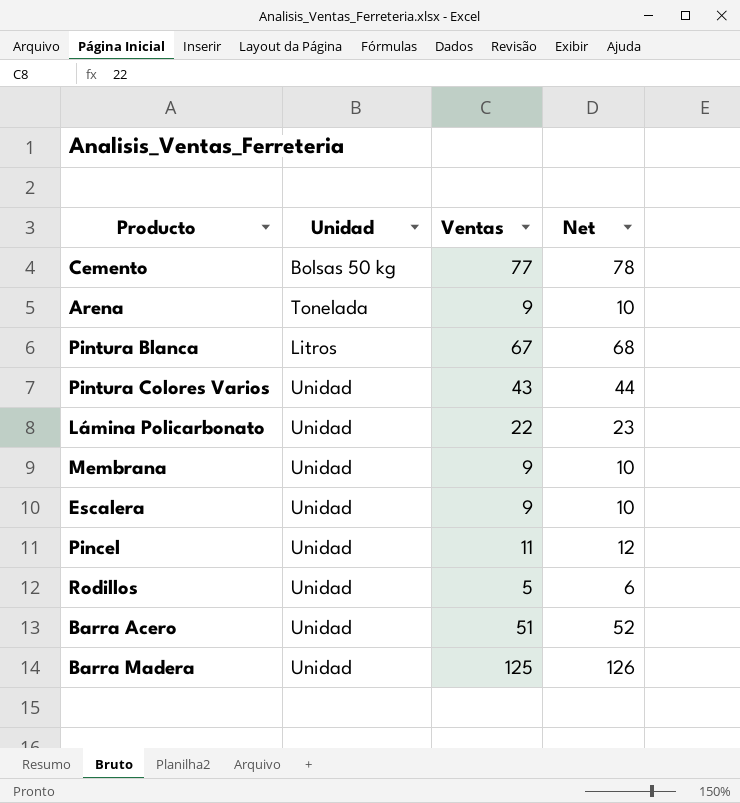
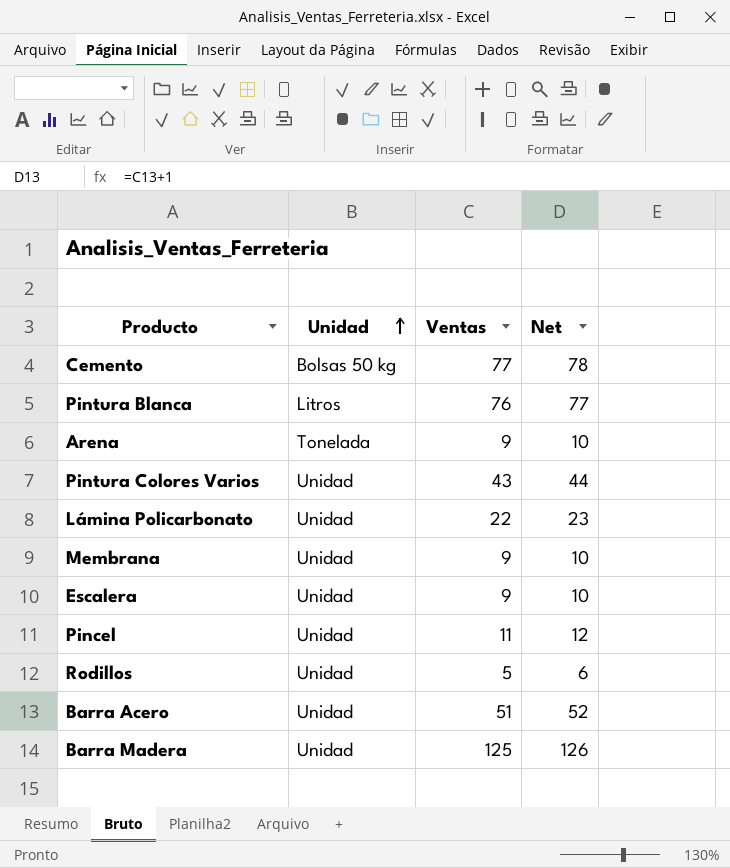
row order: none -> Unidad ascending
Pintura Blanca | Ventas: 67 -> 76
Pintura Blanca | Net: 68 -> 77

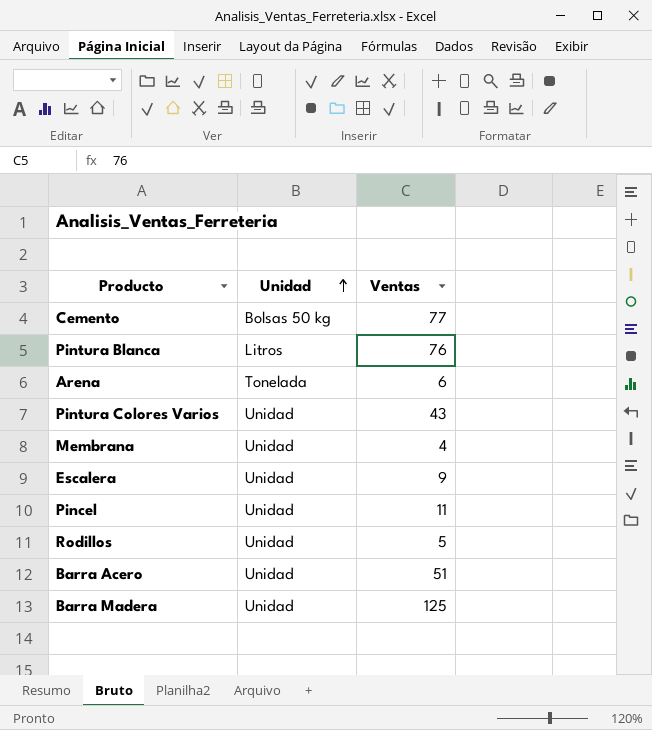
column Net | formula: [Ventas] + 1 -> none
row Lámina Policarbonato: Unidad | 22 | 23 -> none
Arena | Ventas: 9 -> 6
Membrana | Ventas: 9 -> 4

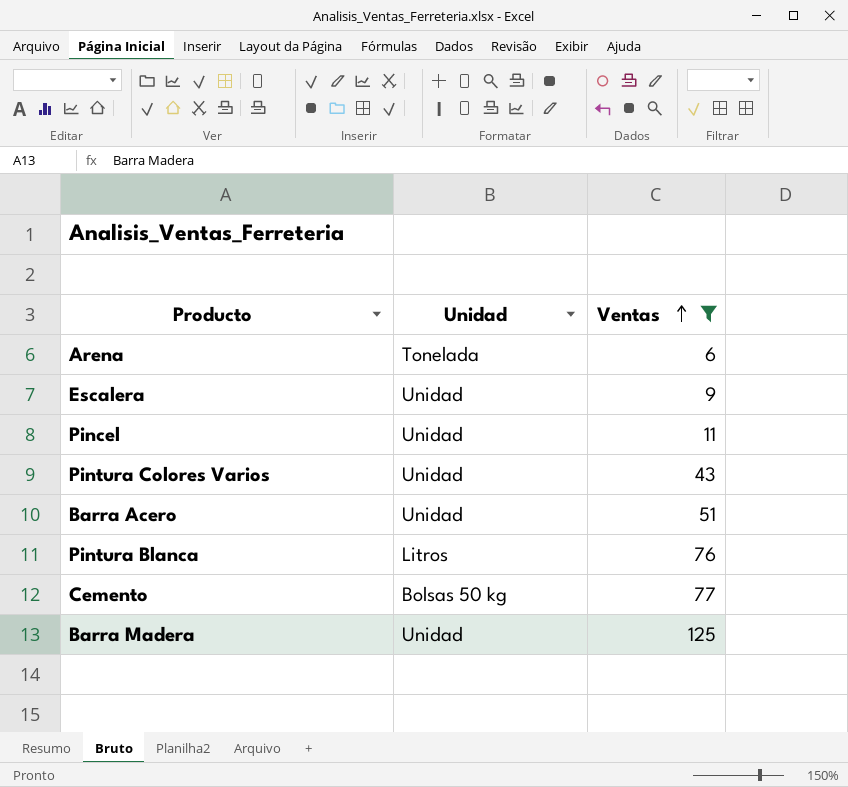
filter: none -> Ventas >= 6
row order: Unidad ascending -> Ventas ascending

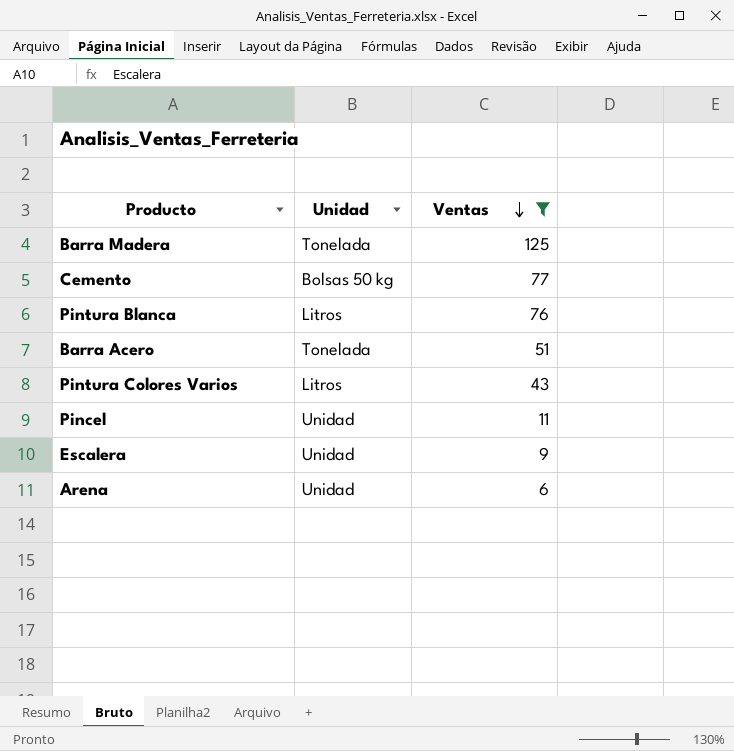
row order: Ventas ascending -> Ventas descending
Barra Madera | Unidad: Unidad -> Tonelada
Barra Acero | Unidad: Unidad -> Tonelada
Pintura Colores Varios | Unidad: Unidad -> Litros
Arena | Unidad: Tonelada -> Unidad

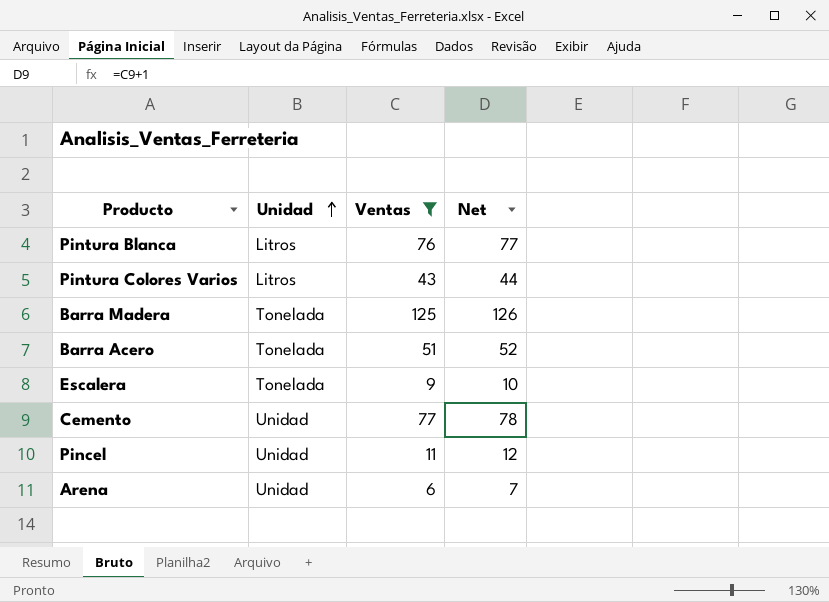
row order: Ventas descending -> Unidad ascending
column Net | formula: none -> [Ventas] + 1
Escalera | Unidad: Unidad -> Tonelada
Cemento | Unidad: Bolsas 50 kg -> Unidad

